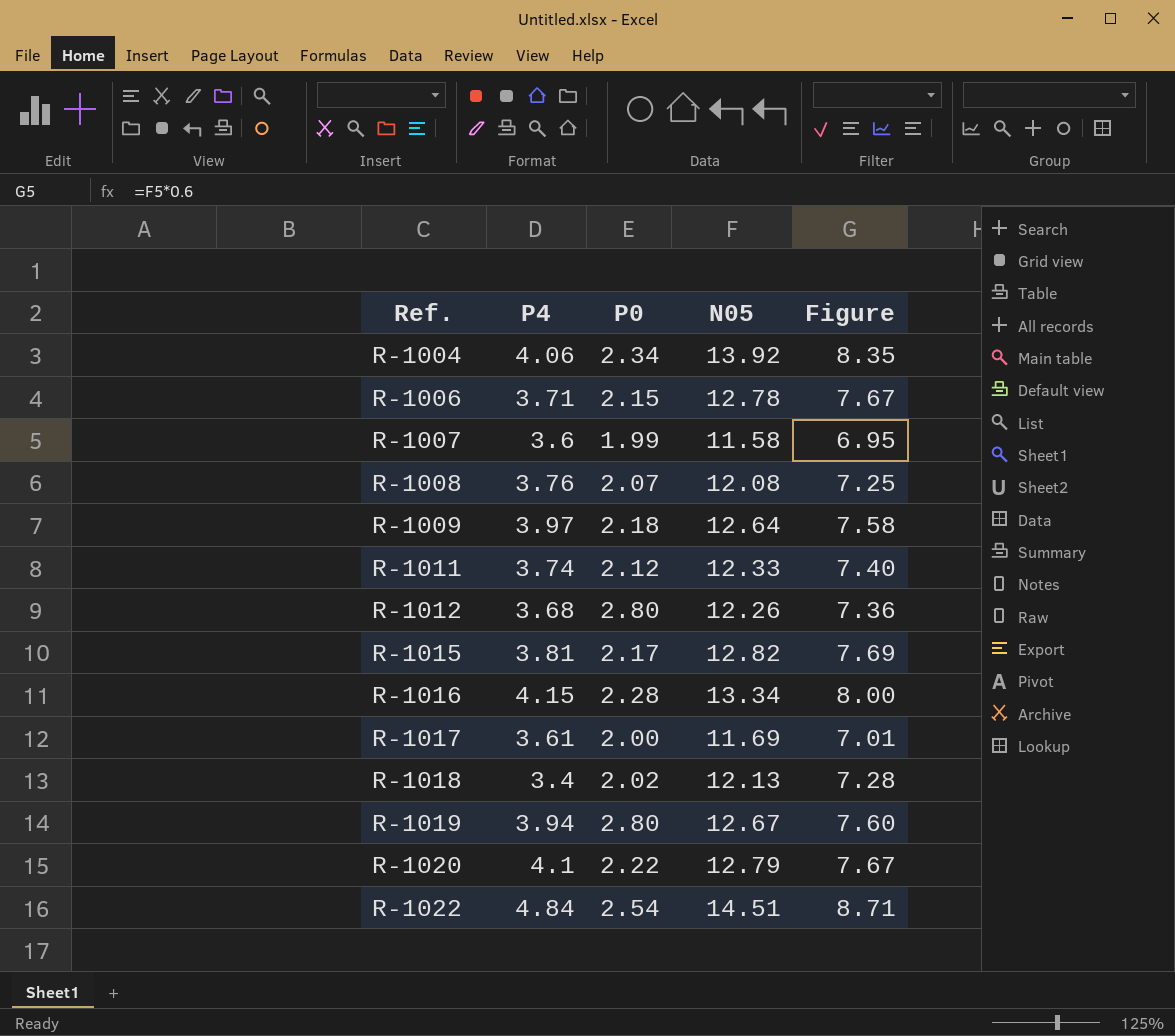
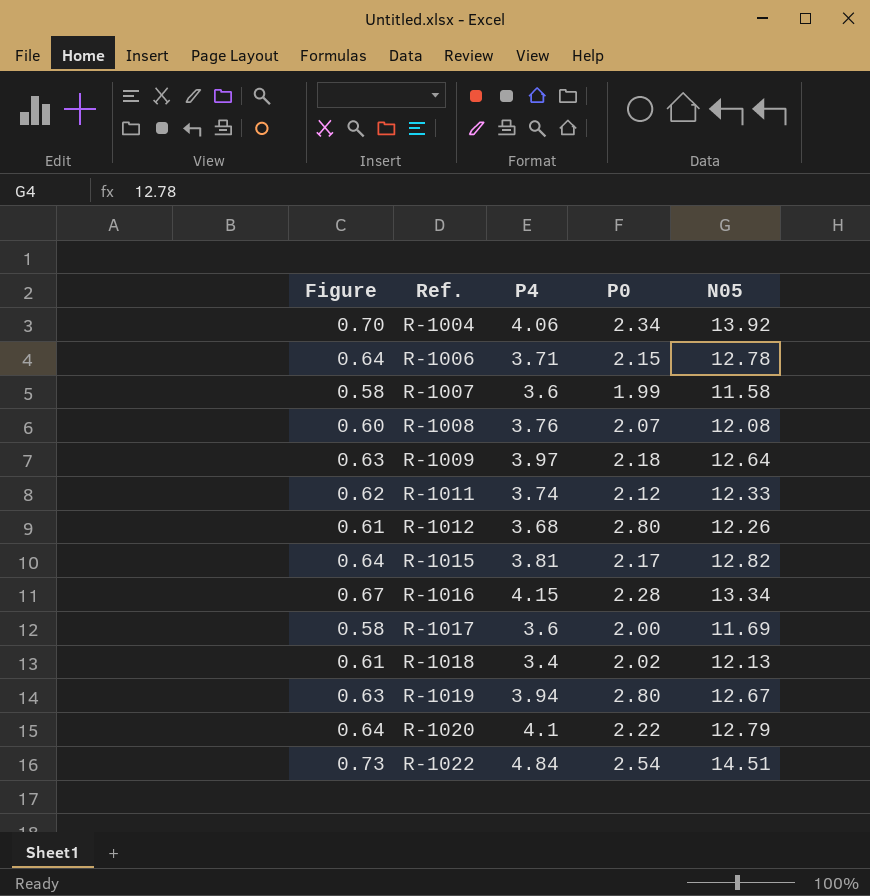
column Figure | formula: [N05] * 0.6 -> [N05] * 0.05
column Figure | position: 5 -> 1
R-1017 | P4: 3.61 -> 3.6

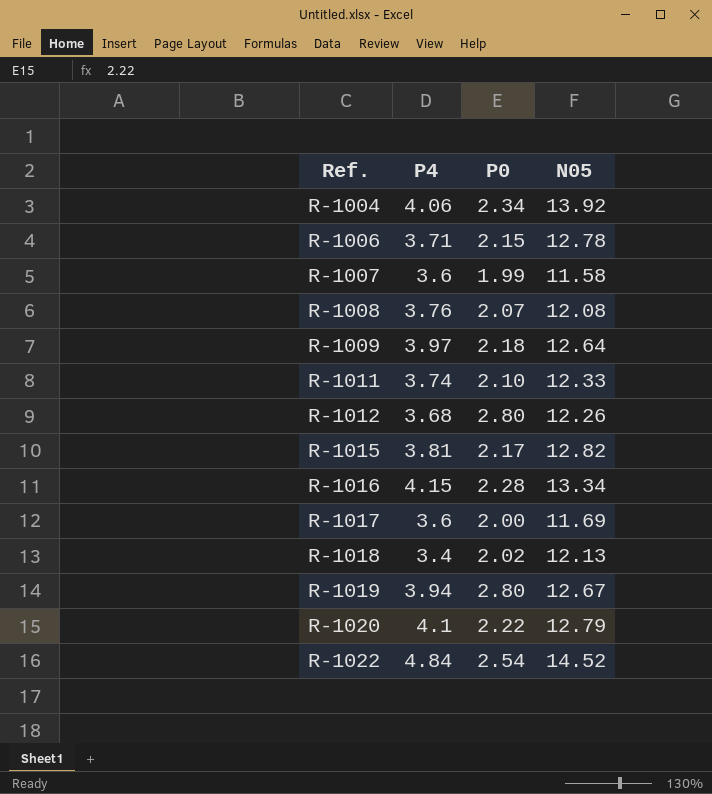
column Figure | formula: [N05] * 0.05 -> none
R-1011 | P0: 2.12 -> 2.10
R-1022 | N05: 14.51 -> 14.52

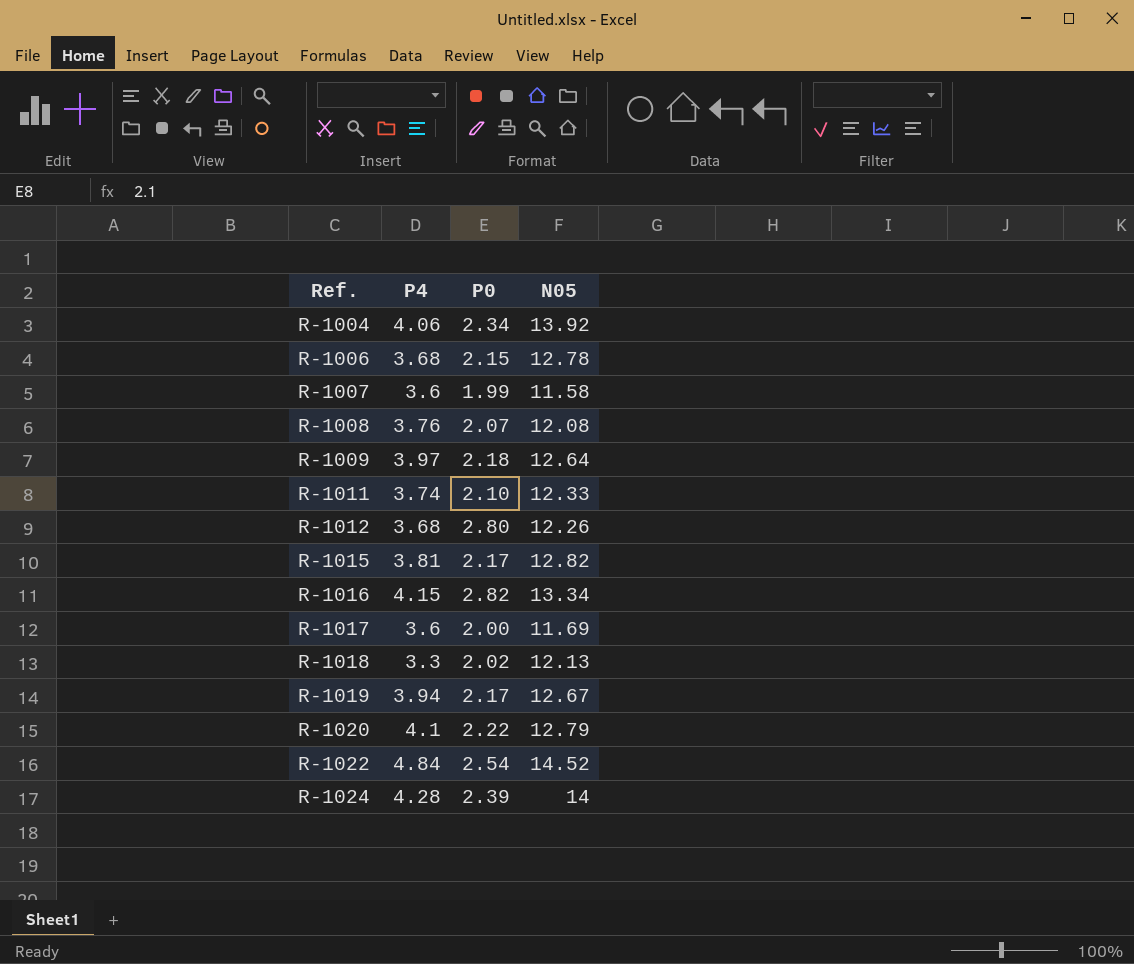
R-1006 | P4: 3.71 -> 3.68
R-1016 | P0: 2.28 -> 2.82
R-1018 | P4: 3.4 -> 3.3
R-1019 | P0: 2.80 -> 2.17
row R-1024: none -> 4.28 | 2.39 | 14

